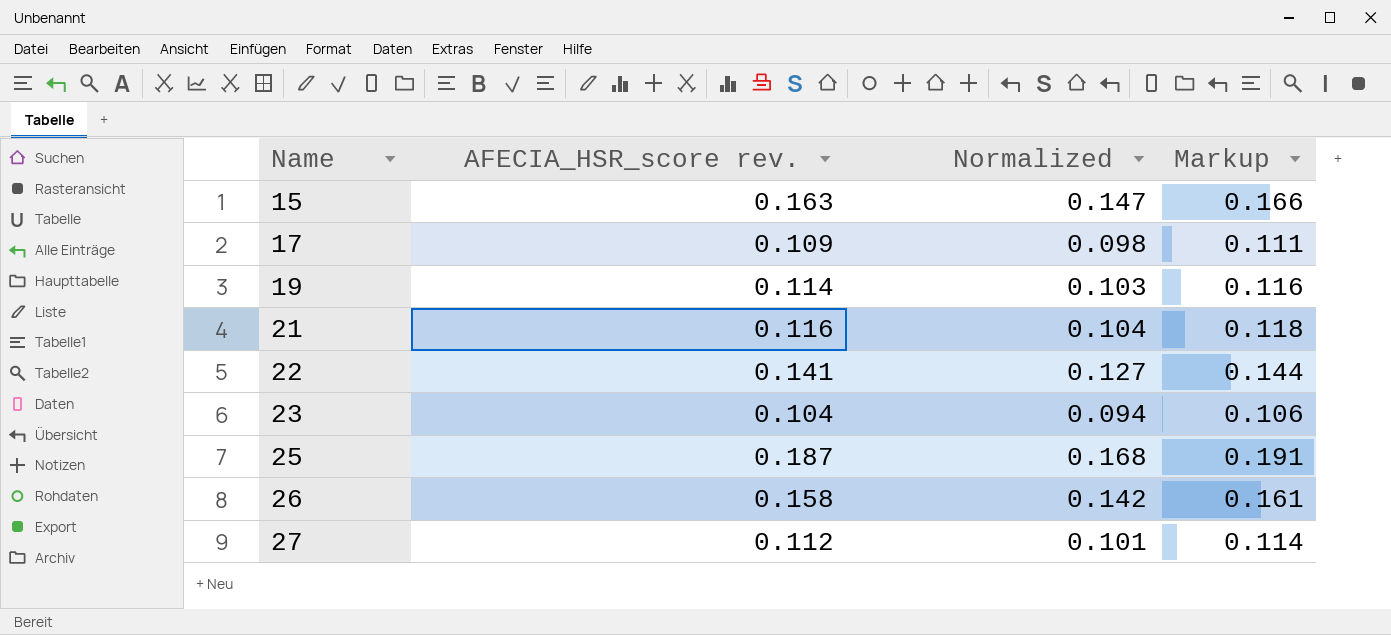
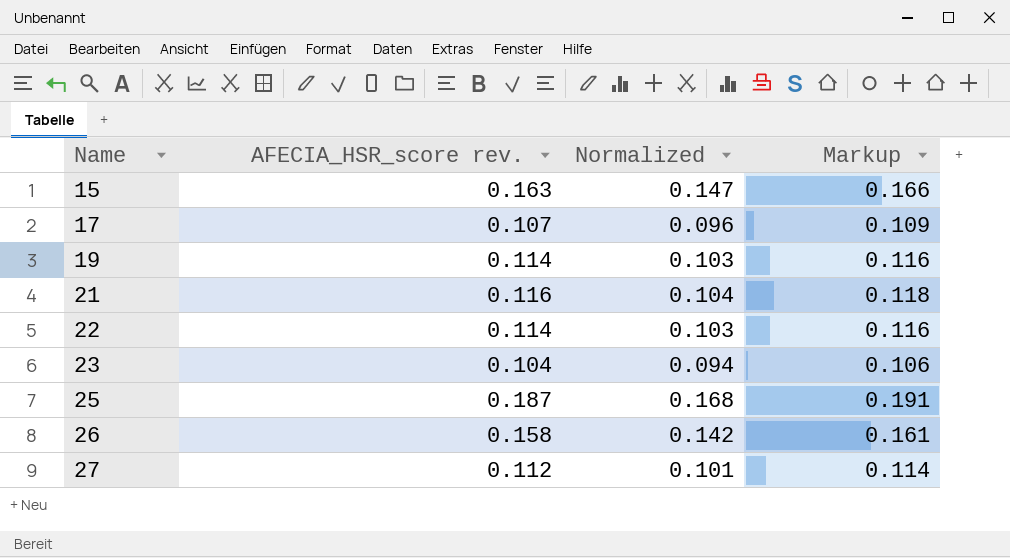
17 | AFECIA_HSR_score rev.: 0.109 -> 0.107
17 | Normalized: 0.098 -> 0.096
17 | Markup: 0.111 -> 0.109
22 | AFECIA_HSR_score rev.: 0.141 -> 0.114
22 | Normalized: 0.127 -> 0.103
22 | Markup: 0.144 -> 0.116

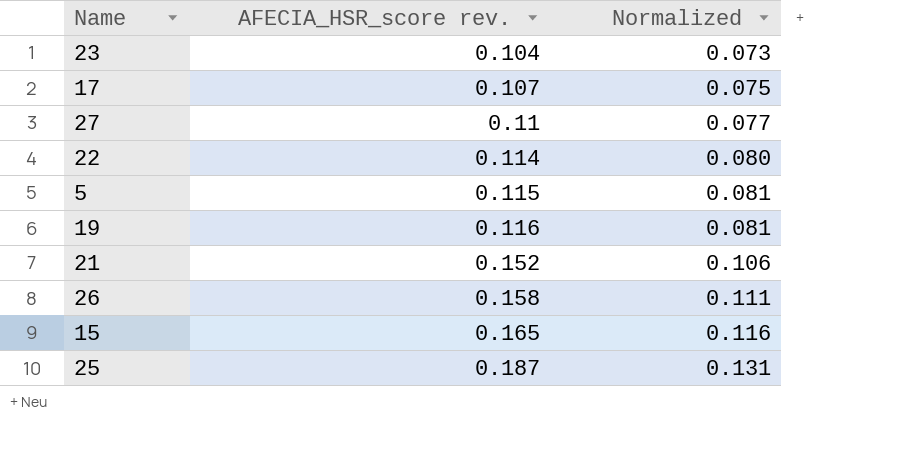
row order: Name ascending -> AFECIA_HSR_score rev. ascending
column Markup | formula: [AFECIA_HSR_score rev.] * 1.02 -> none
column Normalized | formula: [AFECIA_HSR_score rev.] * 0.9 -> [AFECIA_HSR_score rev.] * 0.7
27 | AFECIA_HSR_score rev.: 0.112 -> 0.11
row 5: none -> 0.115 | 0.081
19 | AFECIA_HSR_score rev.: 0.114 -> 0.116
21 | AFECIA_HSR_score rev.: 0.116 -> 0.152
15 | AFECIA_HSR_score rev.: 0.163 -> 0.165

